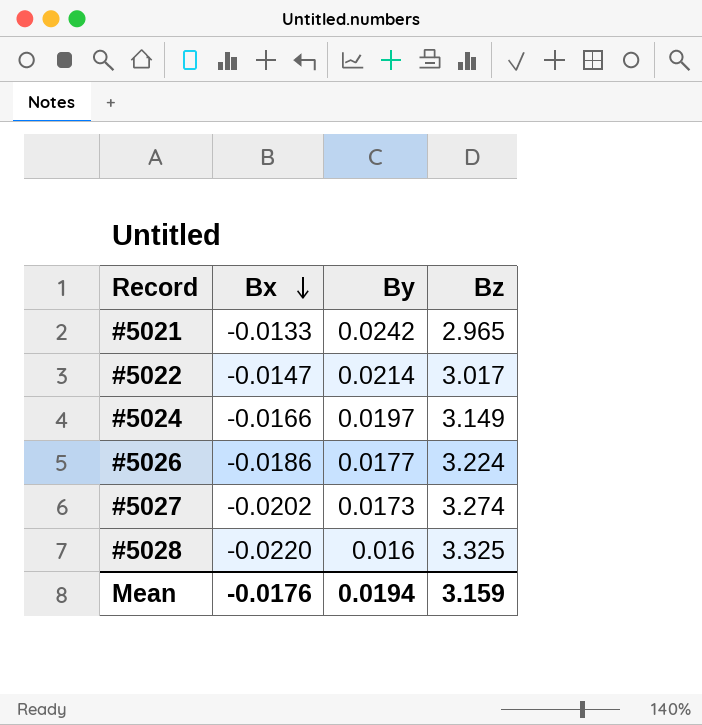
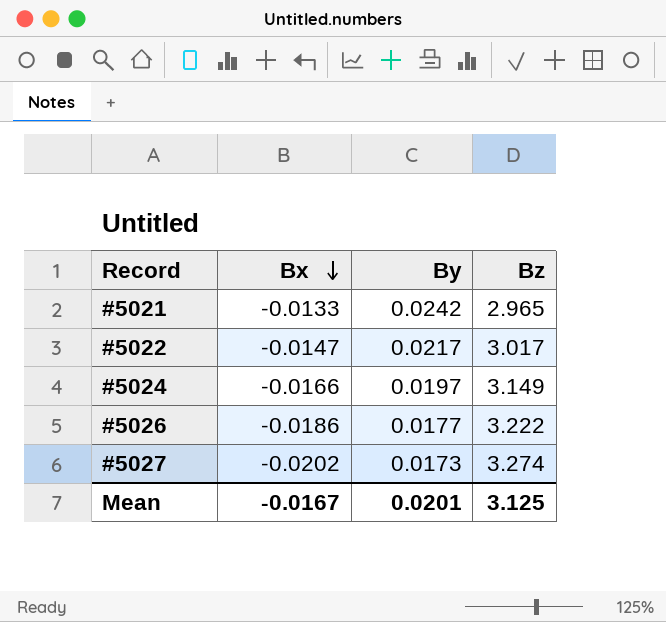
row #5028: -0.0220 | 0.016 | 3.325 -> none
#5022 | By: 0.0214 -> 0.0217
#5026 | Bz: 3.224 -> 3.222
Mean | Bx: -0.0176 -> -0.0167
Mean | By: 0.0194 -> 0.0201
Mean | Bz: 3.159 -> 3.125

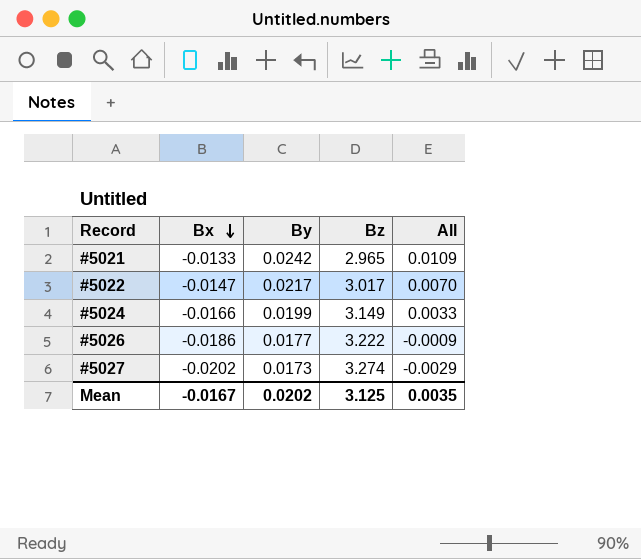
column All | formula: none -> [Bx] + [By]
#5024 | By: 0.0197 -> 0.0199
Mean | By: 0.0201 -> 0.0202

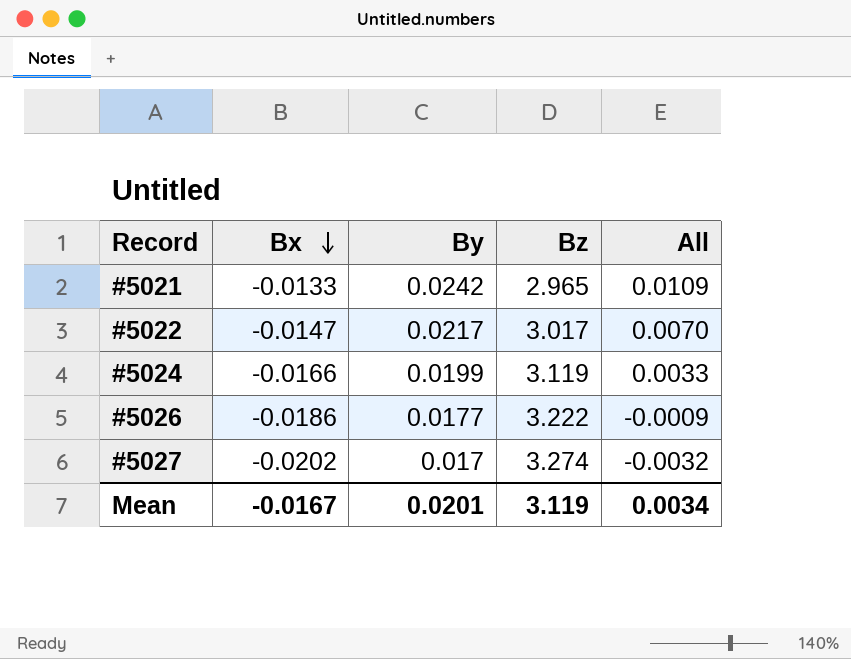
#5024 | Bz: 3.149 -> 3.119
#5027 | By: 0.0173 -> 0.017
#5027 | All: -0.0029 -> -0.0032
Mean | By: 0.0202 -> 0.0201
Mean | Bz: 3.125 -> 3.119
Mean | All: 0.0035 -> 0.0034

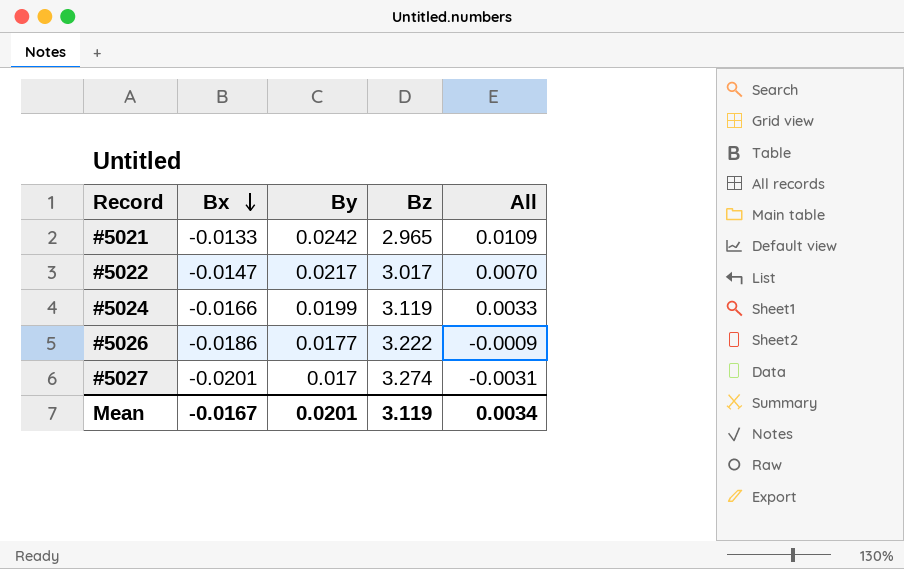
#5027 | Bx: -0.0202 -> -0.0201
#5027 | All: -0.0032 -> -0.0031

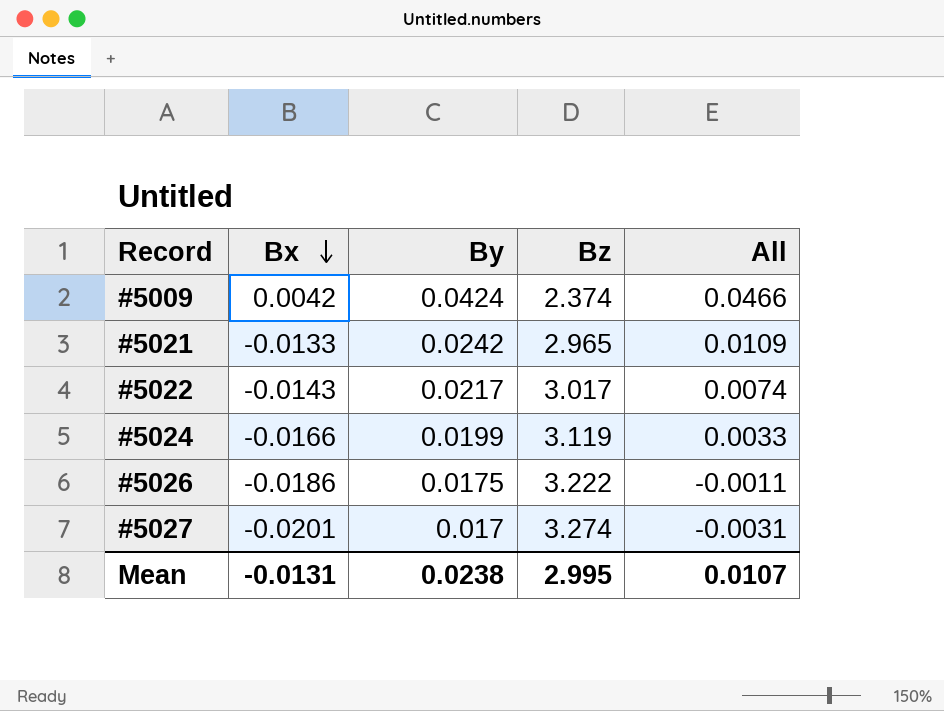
row #5009: none -> 0.0042 | 0.0424 | 2.374 | 0.0466
#5022 | Bx: -0.0147 -> -0.0143
#5022 | All: 0.0070 -> 0.0074
#5026 | By: 0.0177 -> 0.0175
#5026 | All: -0.0009 -> -0.0011
Mean | Bx: -0.0167 -> -0.0131
Mean | By: 0.0201 -> 0.0238
Mean | Bz: 3.119 -> 2.995
Mean | All: 0.0034 -> 0.0107

